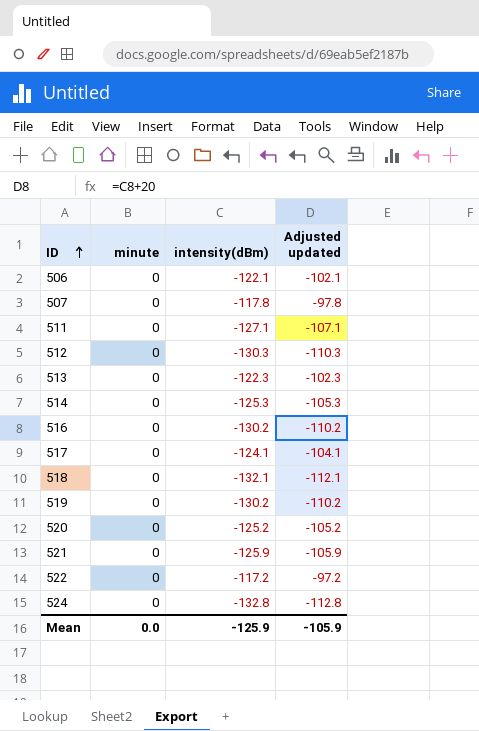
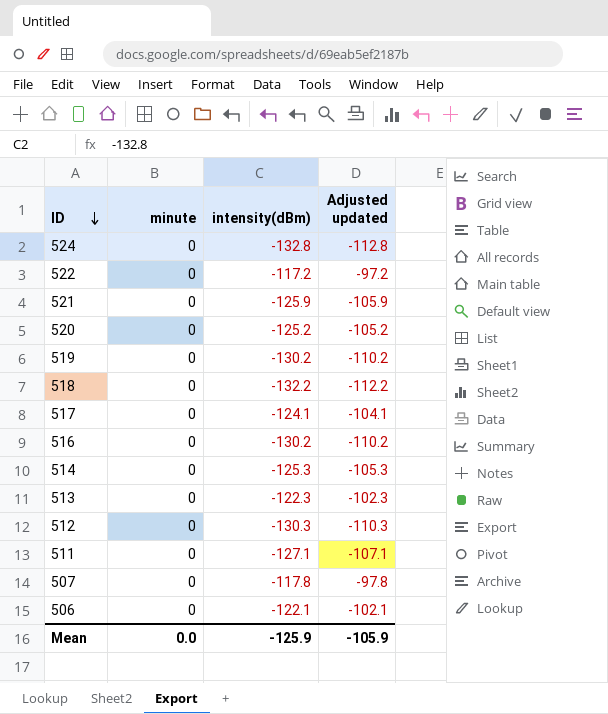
row order: ID ascending -> ID descending
518 | intensity(dBm): -132.1 -> -132.2
518 | Adjusted updated: -112.1 -> -112.2

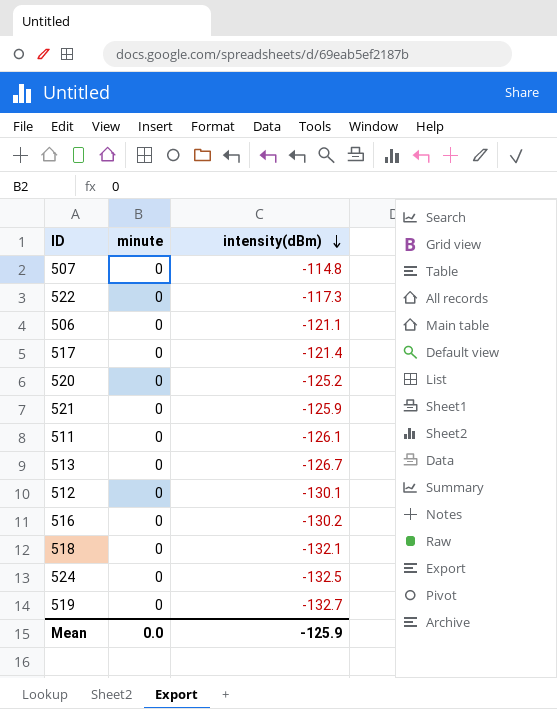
row order: ID descending -> intensity(dBm) descending
column Adjusted updated | formula: [intensity(dBm)] + 20 -> none
row 514: 0 | -125.3 | -105.3 -> none
507 | intensity(dBm): -117.8 -> -114.8
522 | intensity(dBm): -117.2 -> -117.3
506 | intensity(dBm): -122.1 -> -121.1
517 | intensity(dBm): -124.1 -> -121.4
511 | intensity(dBm): -127.1 -> -126.1
513 | intensity(dBm): -122.3 -> -126.7
512 | intensity(dBm): -130.3 -> -130.1
518 | intensity(dBm): -132.2 -> -132.1
524 | intensity(dBm): -132.8 -> -132.5
519 | intensity(dBm): -130.2 -> -132.7

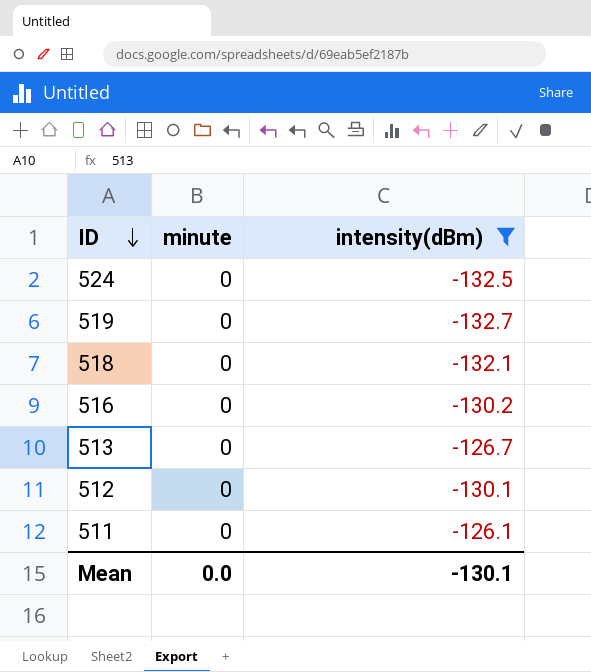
filter: none -> intensity(dBm) <= -126.1
row order: intensity(dBm) descending -> ID descending
Mean | intensity(dBm): -125.9 -> -130.1

